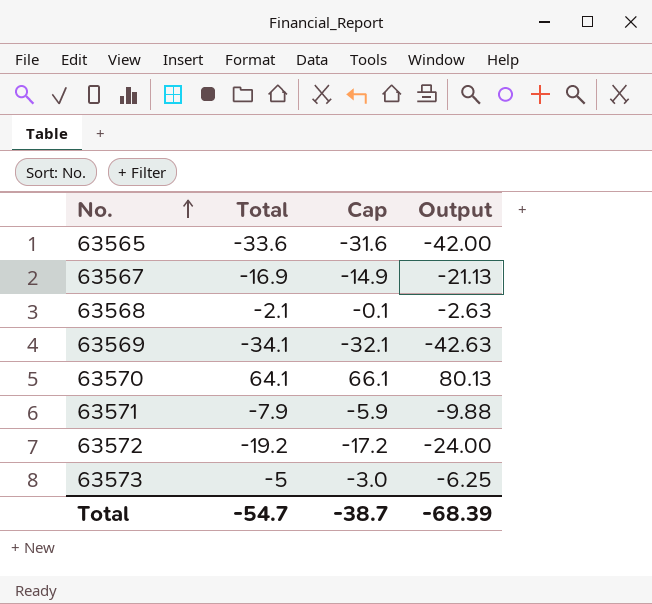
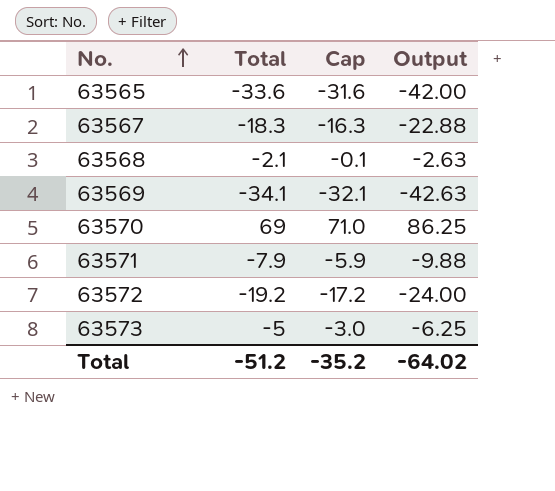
63567 | Total: -16.9 -> -18.3
63567 | Cap: -14.9 -> -16.3
63567 | Output: -21.13 -> -22.88
63570 | Total: 64.1 -> 69
63570 | Cap: 66.1 -> 71.0
63570 | Output: 80.13 -> 86.25
Total | Total: -54.7 -> -51.2
Total | Cap: -38.7 -> -35.2
Total | Output: -68.39 -> -64.02

